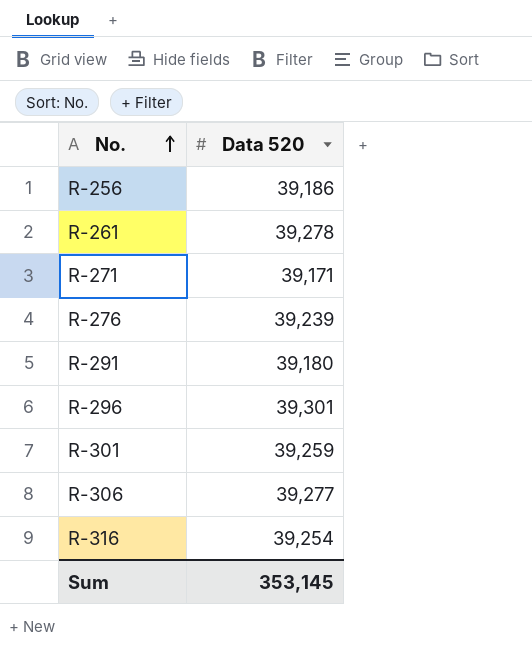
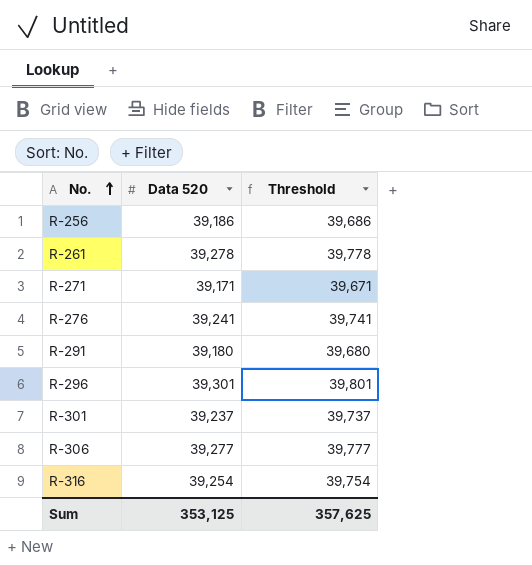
column Threshold | formula: none -> [Data 520] + 500
R-276 | Data 520: 39,239 -> 39,241
R-301 | Data 520: 39,259 -> 39,237
Sum | Data 520: 353,145 -> 353,125

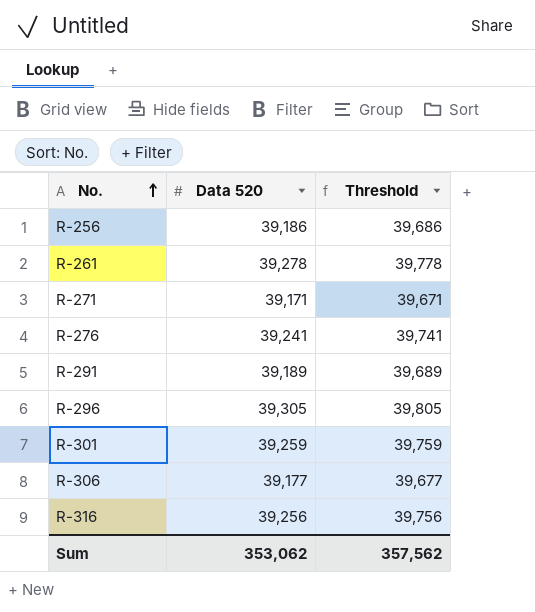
R-291 | Data 520: 39,180 -> 39,189
R-291 | Threshold: 39,680 -> 39,689
R-296 | Data 520: 39,301 -> 39,305
R-296 | Threshold: 39,801 -> 39,805
R-301 | Data 520: 39,237 -> 39,259
R-301 | Threshold: 39,737 -> 39,759
R-306 | Data 520: 39,277 -> 39,177
R-306 | Threshold: 39,777 -> 39,677
R-316 | Data 520: 39,254 -> 39,256
R-316 | Threshold: 39,754 -> 39,756
Sum | Data 520: 353,125 -> 353,062
Sum | Threshold: 357,625 -> 357,562

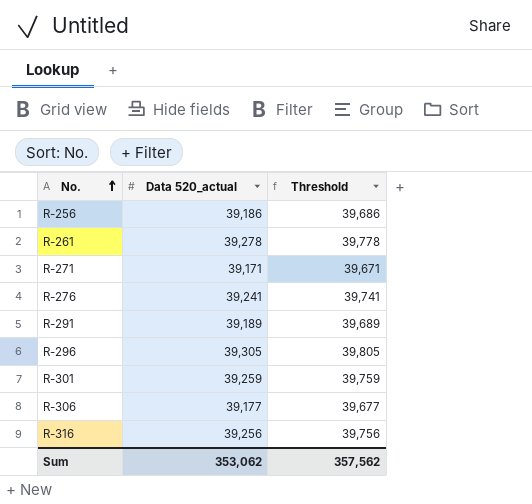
column name: Data 520 -> Data 520_actual

